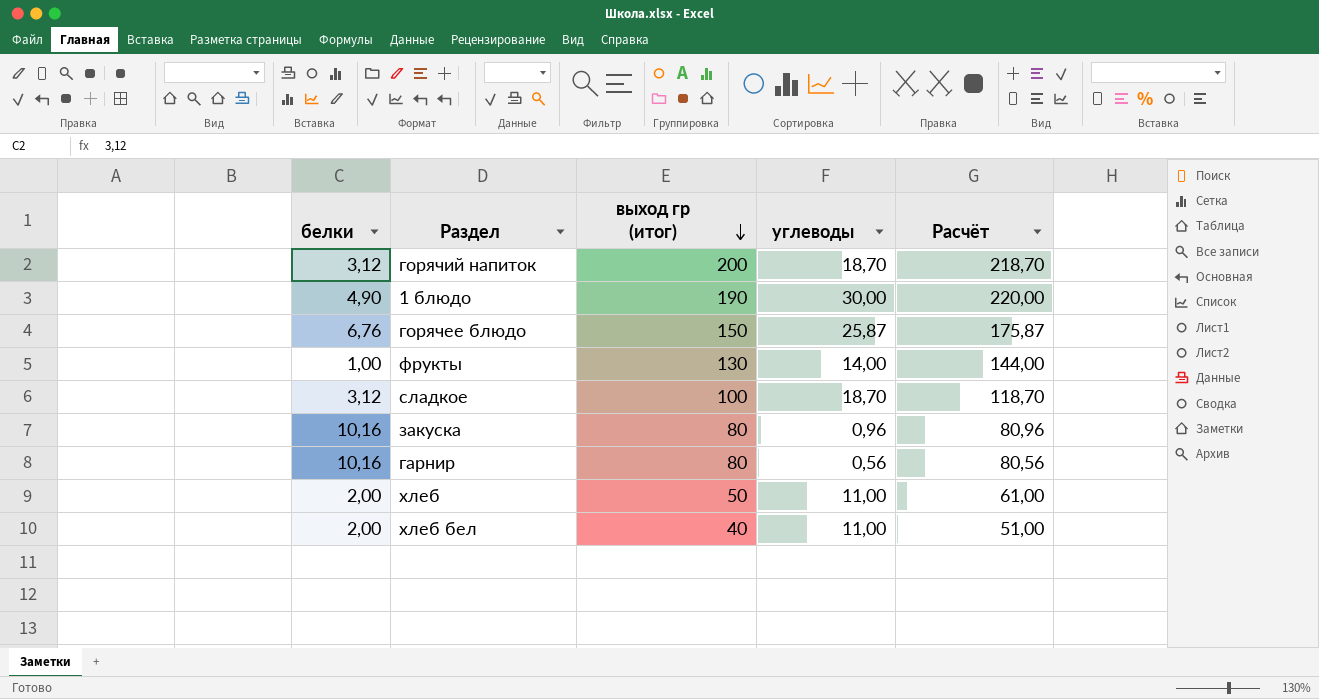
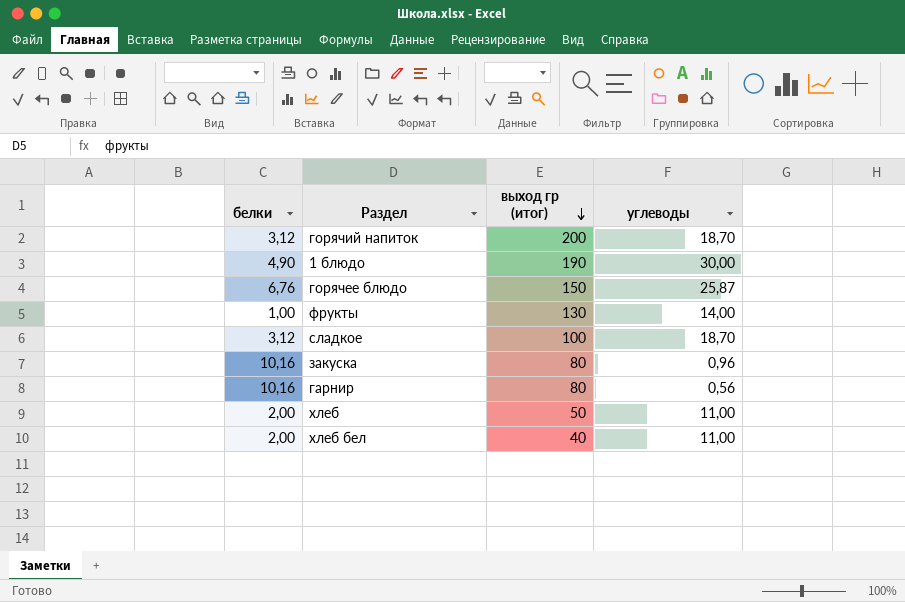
column Расчёт | formula: [выход гр (итог)] + [углеводы] -> none

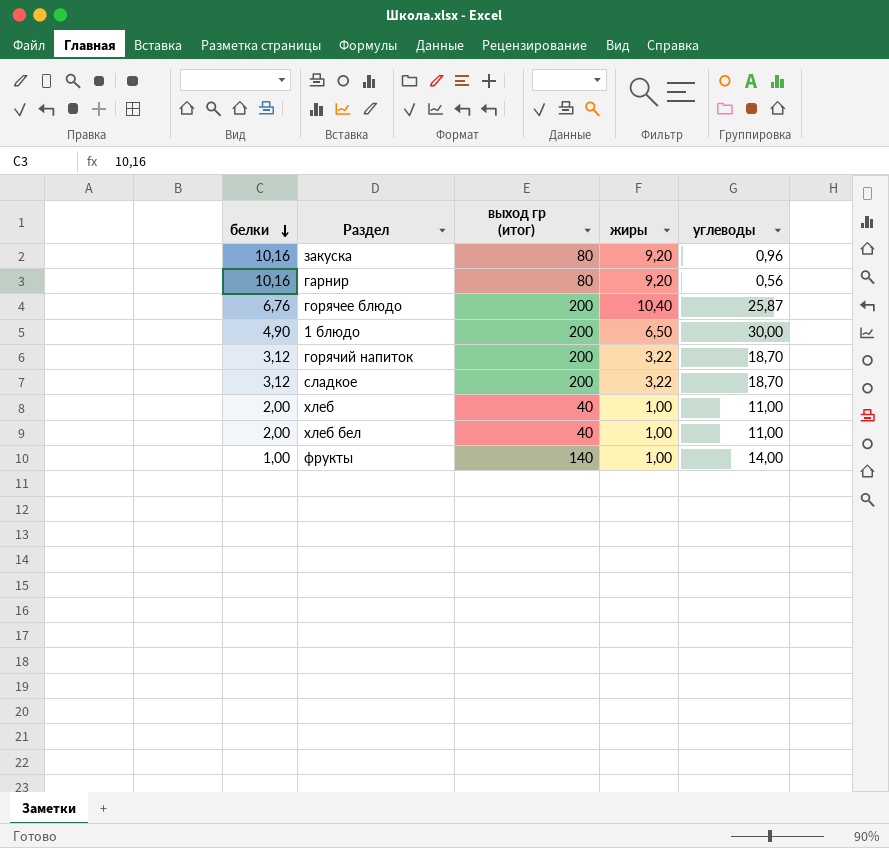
row order: выход гр (итог) descending -> белки descending
column жиры | position: none -> 4
горячее блюдо | выход гр (итог): 150 -> 200
1 блюдо | выход гр (итог): 190 -> 200
сладкое | выход гр (итог): 100 -> 200
хлеб | выход гр (итог): 50 -> 40
фрукты | выход гр (итог): 130 -> 140

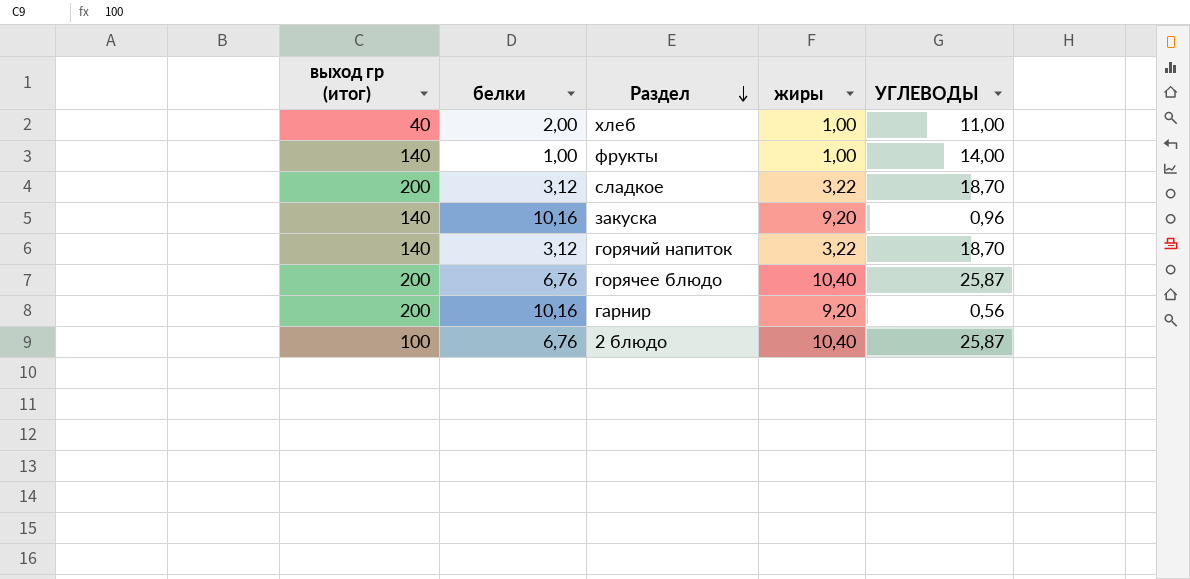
row order: белки descending -> Раздел descending
column выход гр (итог) | position: 3 -> 1
column name: углеводы -> УГЛЕВОДЫ
row 1 блюдо: 4,90 | 200 | 6,50 | 30,00 -> none
row хлеб бел: 2,00 | 40 | 1,00 | 11,00 -> none
закуска | выход гр (итог): 80 -> 140
горячий напиток | выход гр (итог): 200 -> 140
гарнир | выход гр (итог): 80 -> 200
row 2 блюдо: none -> 100 | 6,76 | 10,40 | 25,87

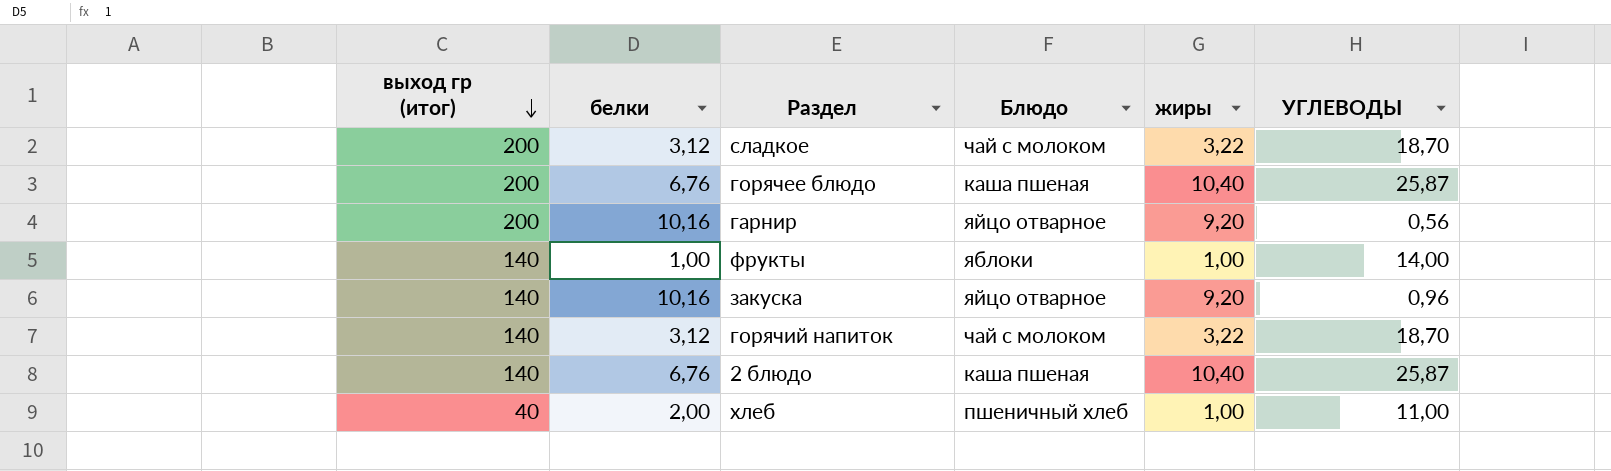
row order: Раздел descending -> выход гр (итог) descending
column Блюдо | position: none -> 4
2 блюдо | выход гр (итог): 100 -> 140

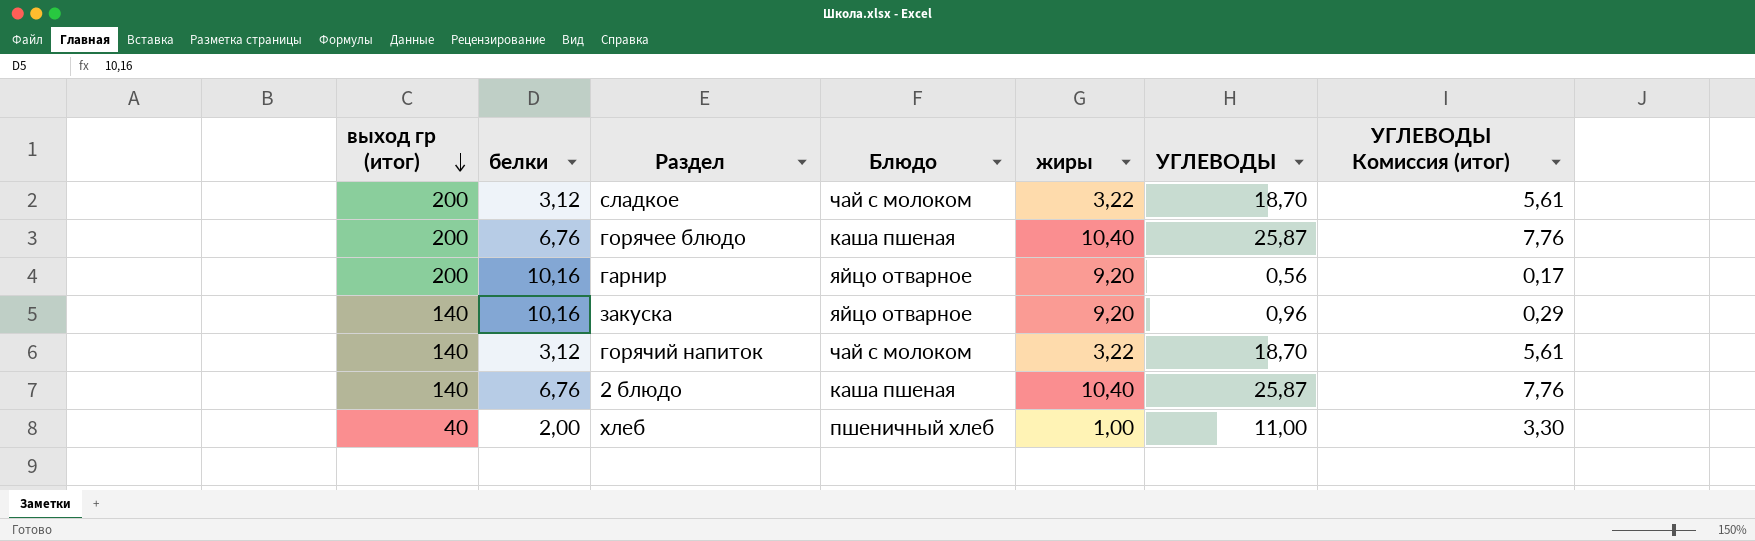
column УГЛЕВОДЫ Комиссия (итог) | formula: none -> [УГЛЕВОДЫ] * 0,3
row фрукты: 140 | 1,00 | яблоки | 1,00 | 14,00 -> none

